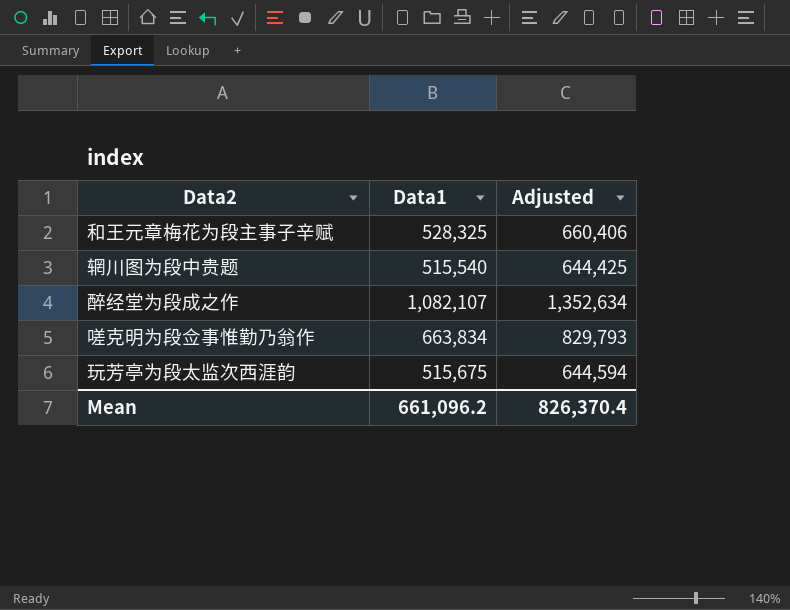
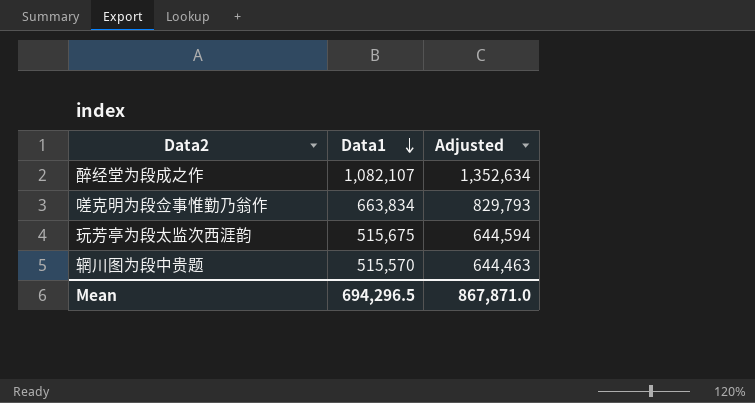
row order: none -> Data1 descending
row 和王元章梅花为段主事子辛赋: 528,325 | 660,406 -> none
辋川图为段中贵题 | Data1: 515,540 -> 515,570
辋川图为段中贵题 | Adjusted: 644,425 -> 644,463
Mean | Data1: 661,096.2 -> 694,296.5
Mean | Adjusted: 826,370.4 -> 867,871.0

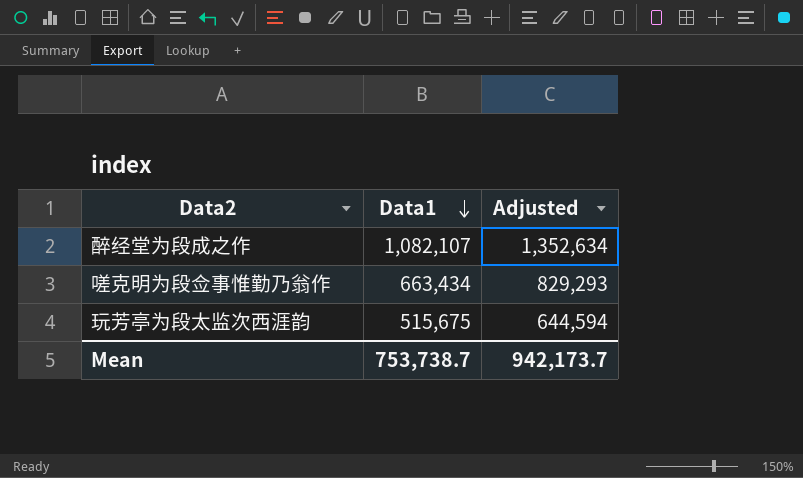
row 辋川图为段中贵题: 515,570 | 644,463 -> none
嗟克明为段佥事惟勤乃翁作 | Data1: 663,834 -> 663,434
嗟克明为段佥事惟勤乃翁作 | Adjusted: 829,793 -> 829,293
Mean | Data1: 694,296.5 -> 753,738.7
Mean | Adjusted: 867,871.0 -> 942,173.7

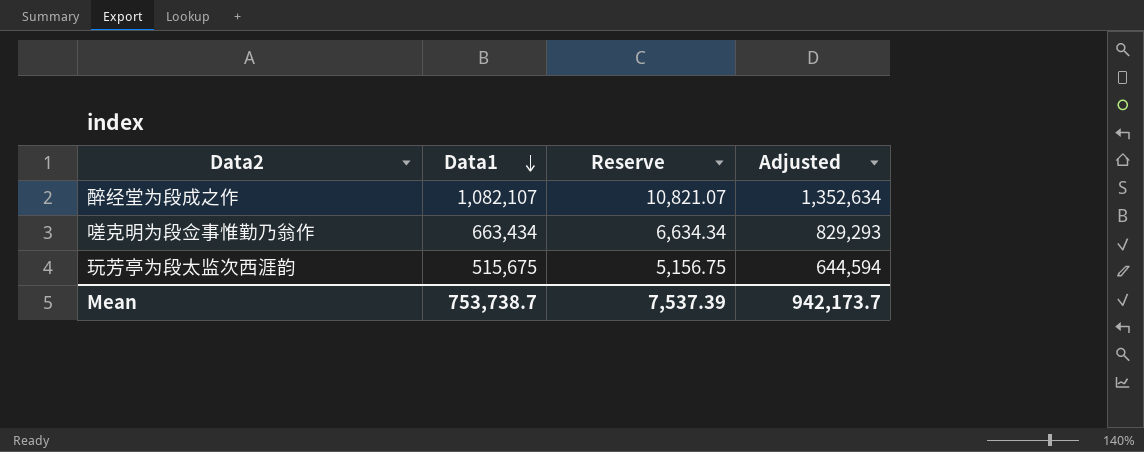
column Reserve | formula: none -> [Data1] * 0.01

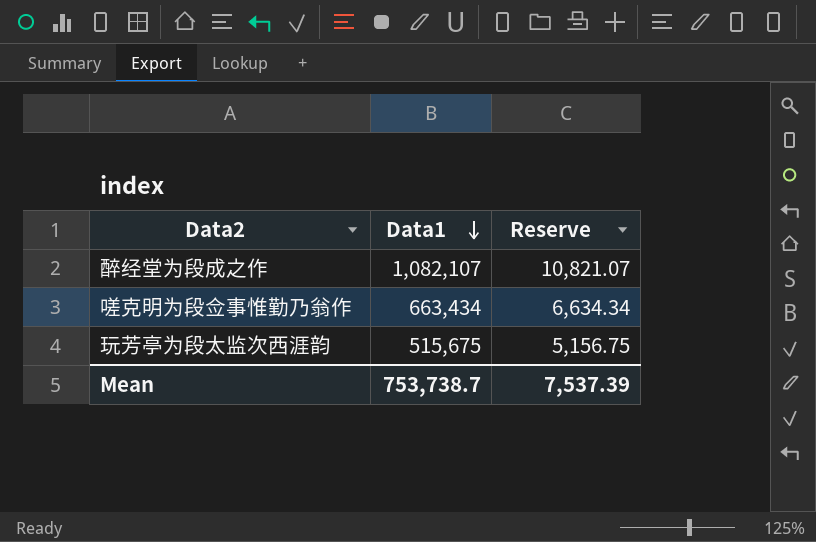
column Adjusted | formula: [Data1] * 1.25 -> none

